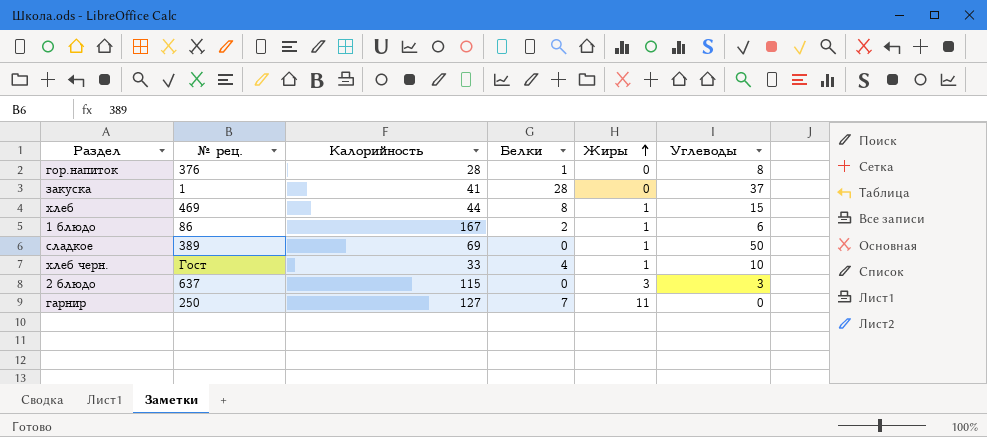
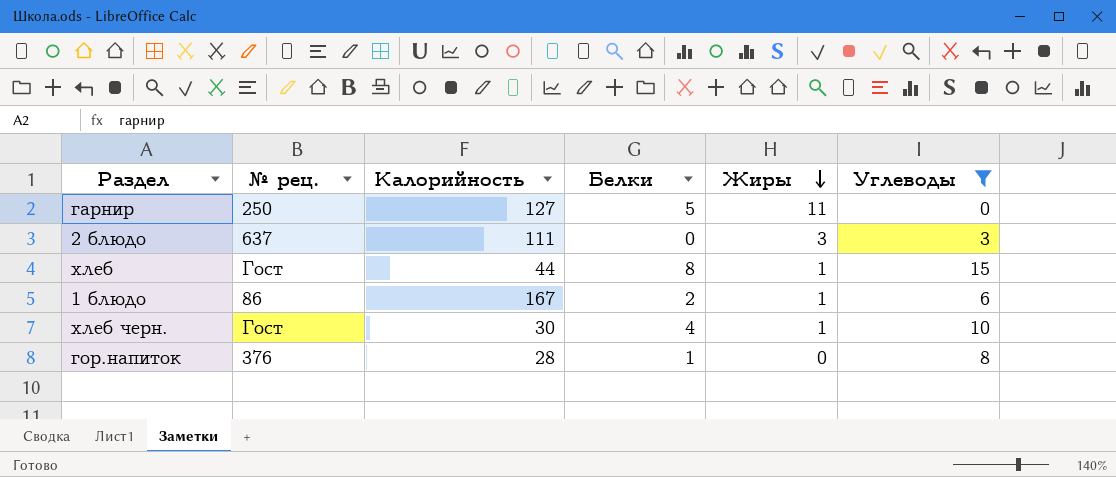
filter: none -> Углеводы <= 15
row order: Жиры ascending -> Жиры descending
гарнир | Белки: 7 -> 5
2 блюдо | Калорийность: 115 -> 111
хлеб | № рец.: 469 -> Гост
хлеб черн. | Калорийность: 33 -> 30

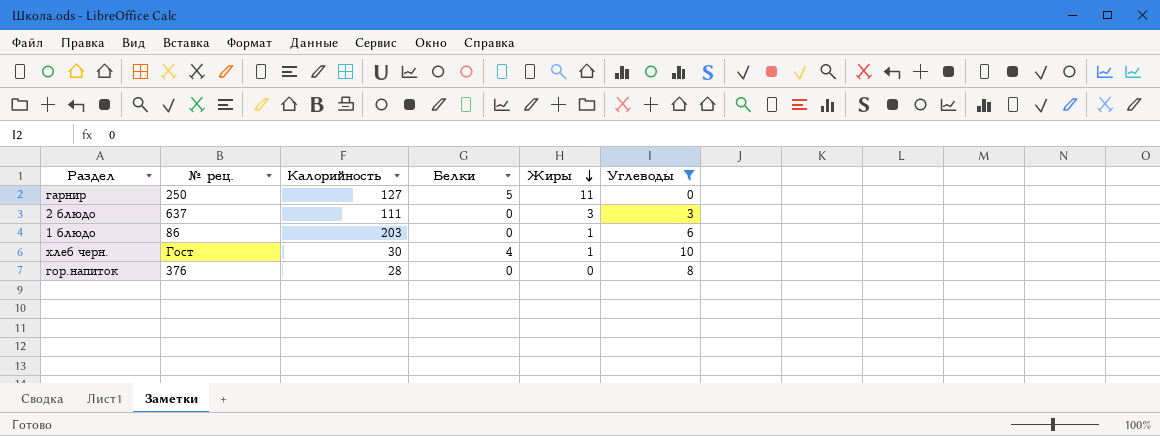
row хлеб: Гост | 44 | 8 | 1 | 15 -> none
1 блюдо | Калорийность: 167 -> 203
1 блюдо | Белки: 2 -> 0
гор.напиток | Белки: 1 -> 0

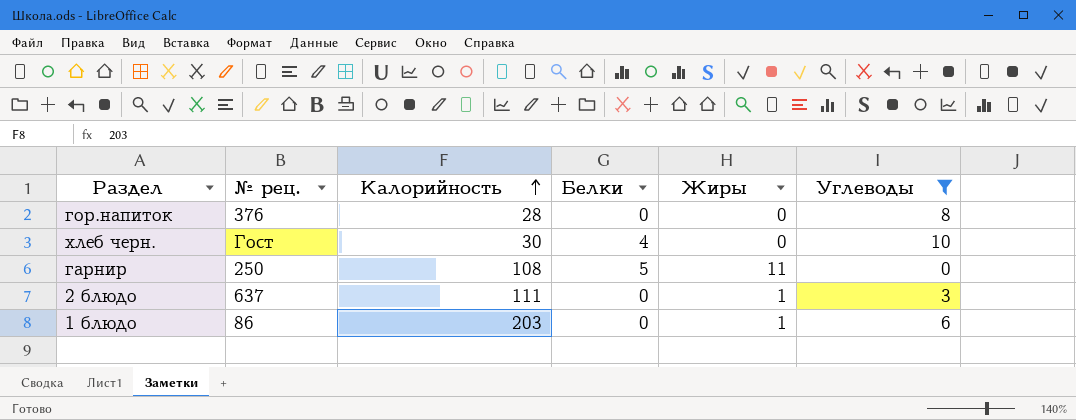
row order: Жиры descending -> Калорийность ascending
хлеб черн. | Жиры: 1 -> 0
гарнир | Калорийность: 127 -> 108
2 блюдо | Жиры: 3 -> 1

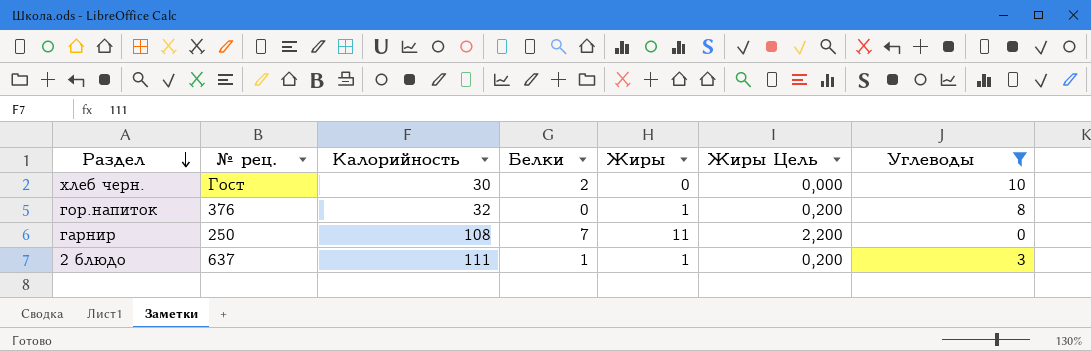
row order: Калорийность ascending -> Раздел descending
column Жиры Цель | formula: none -> [Жиры] * 0,2
row 1 блюдо: 86 | 203 | 0 | 1 | 6 -> none
хлеб черн. | Белки: 4 -> 2
гор.напиток | Калорийность: 28 -> 32
гор.напиток | Жиры: 0 -> 1
гарнир | Белки: 5 -> 7
2 блюдо | Белки: 0 -> 1

